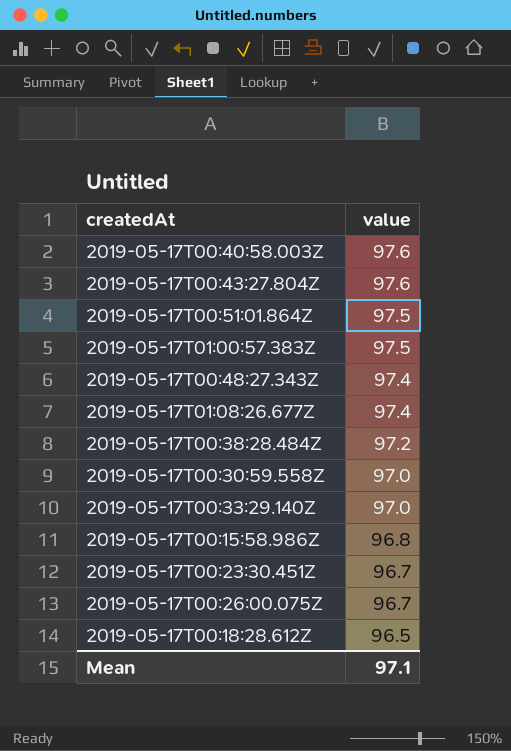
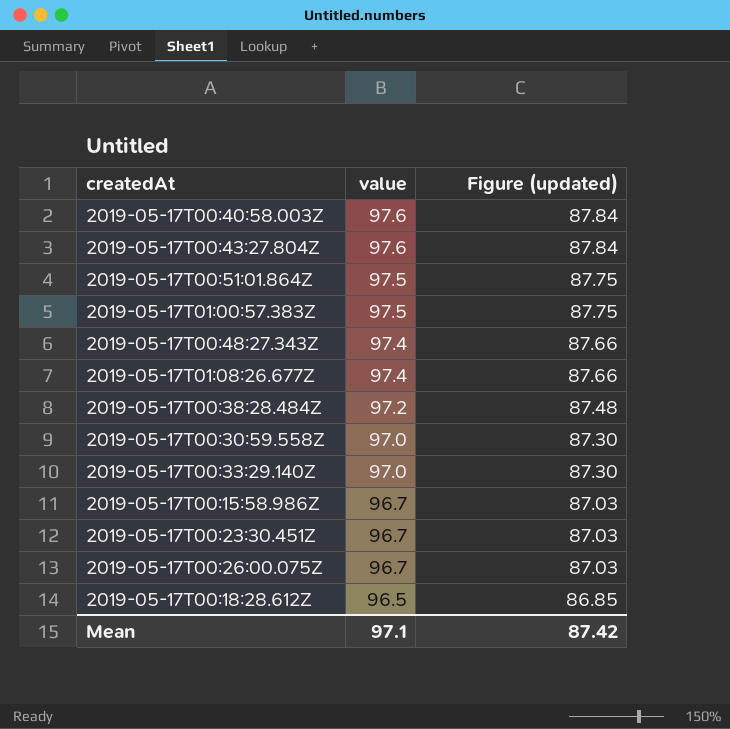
column Figure (updated) | formula: none -> [value] * 0.9
2019-05-17T00:15:58.986Z | value: 96.8 -> 96.7

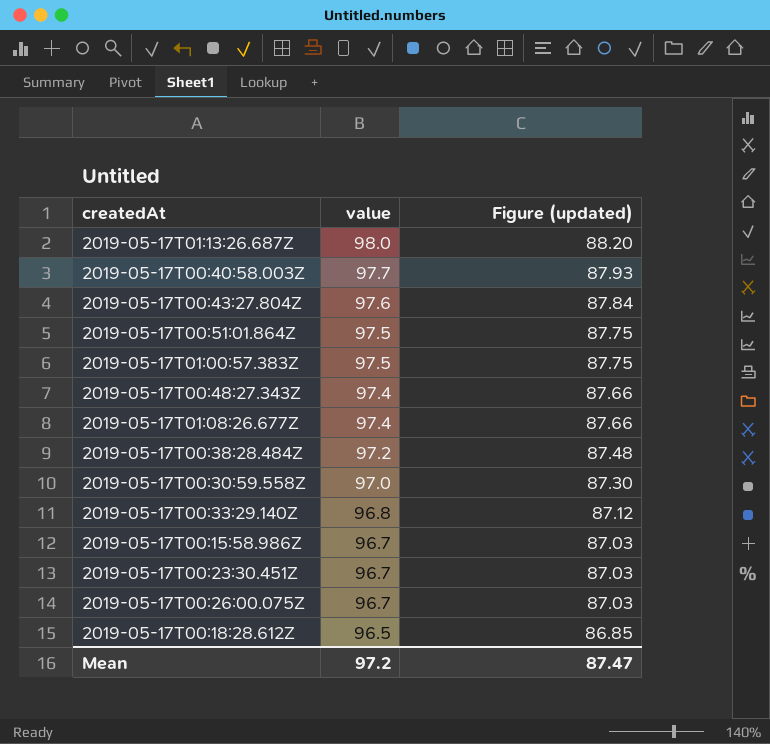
row 2019-05-17T01:13:26.687Z: none -> 98.0 | 88.20
2019-05-17T00:40:58.003Z | value: 97.6 -> 97.7
2019-05-17T00:40:58.003Z | Figure (updated): 87.84 -> 87.93
2019-05-17T00:33:29.140Z | value: 97.0 -> 96.8
2019-05-17T00:33:29.140Z | Figure (updated): 87.30 -> 87.12
Mean | value: 97.1 -> 97.2
Mean | Figure (updated): 87.42 -> 87.47

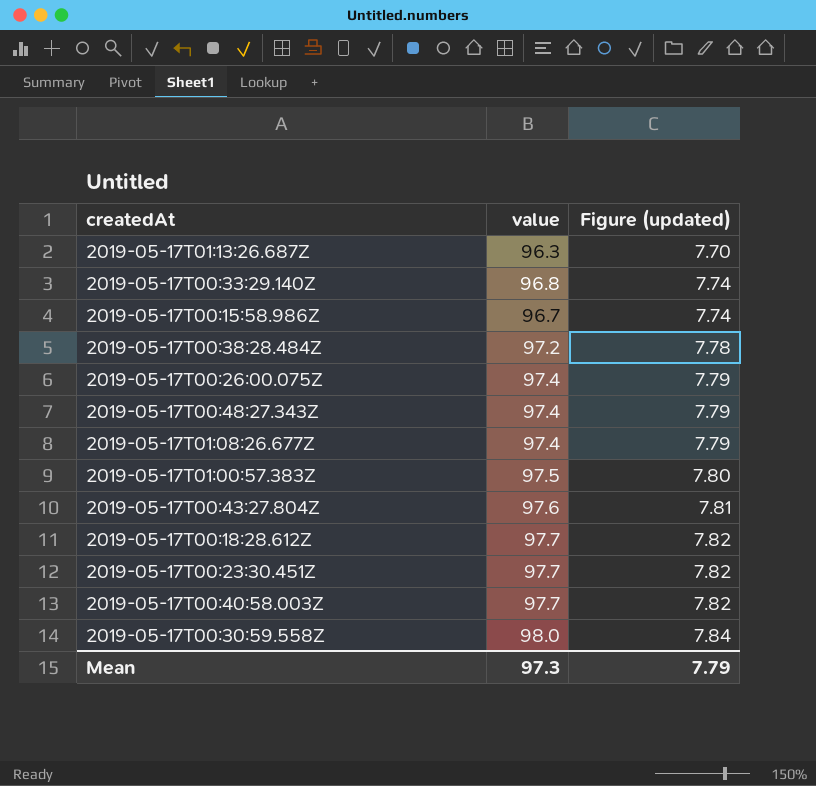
row order: value descending -> Figure (updated) ascending
column Figure (updated) | formula: [value] * 0.9 -> [value] * 0.08
row 2019-05-17T00:51:01.864Z: 97.5 | 87.75 -> none
2019-05-17T01:13:26.687Z | value: 98.0 -> 96.3
2019-05-17T00:26:00.075Z | value: 96.7 -> 97.4
2019-05-17T00:18:28.612Z | value: 96.5 -> 97.7
2019-05-17T00:23:30.451Z | value: 96.7 -> 97.7
2019-05-17T00:30:59.558Z | value: 97.0 -> 98.0
Mean | value: 97.2 -> 97.3
Mean | Figure (updated): 87.47 -> 7.79

